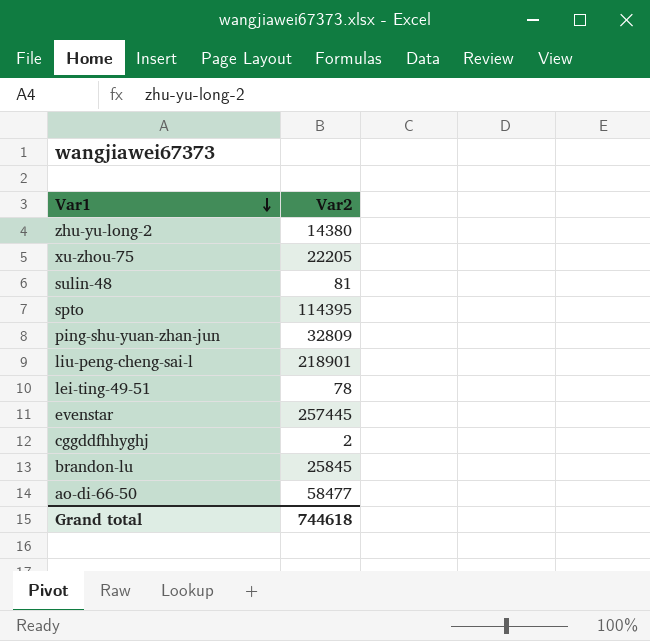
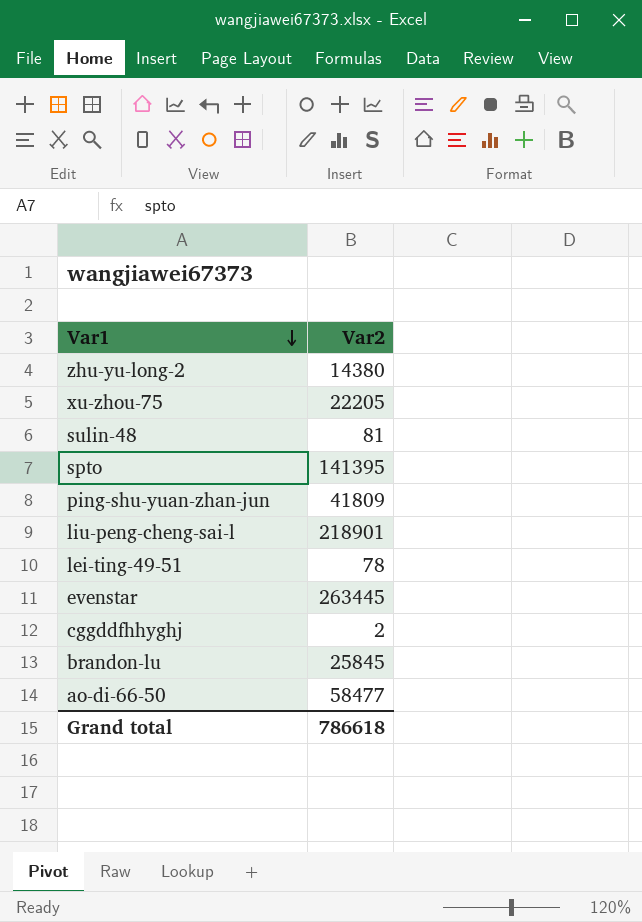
spto | Var2: 114395 -> 141395
ping-shu-yuan-zhan-jun | Var2: 32809 -> 41809
evenstar | Var2: 257445 -> 263445
Grand total | Var2: 744618 -> 786618

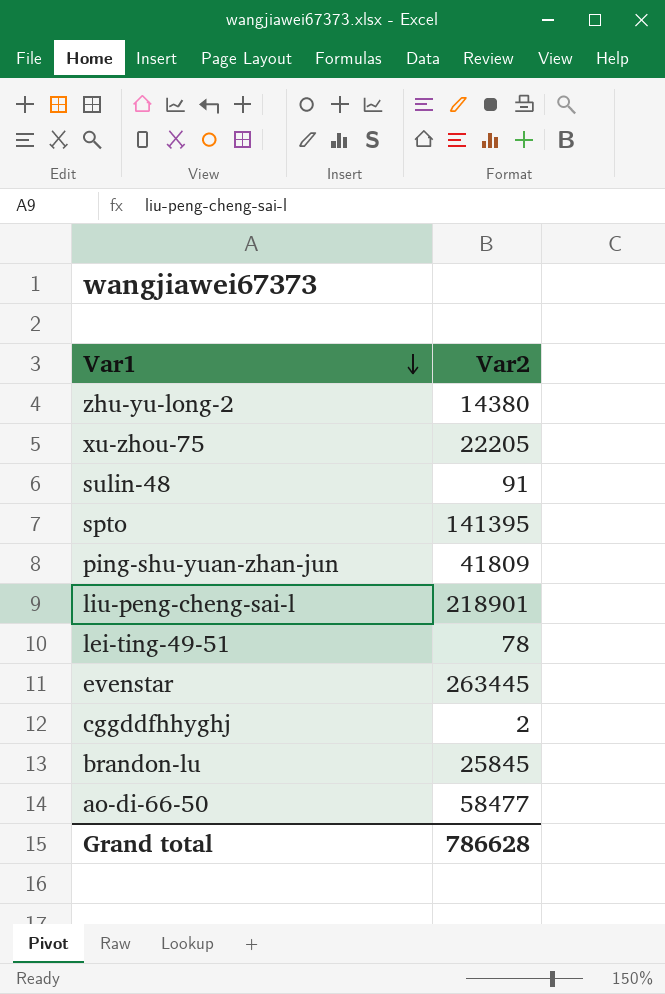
sulin-48 | Var2: 81 -> 91
Grand total | Var2: 786618 -> 786628

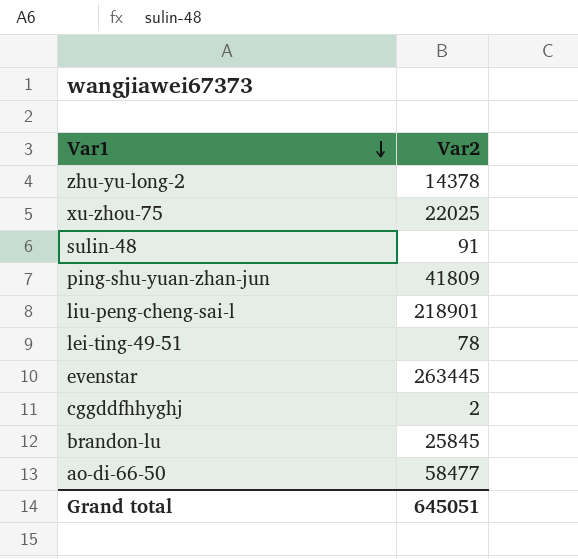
row spto: 141395 -> none
zhu-yu-long-2 | Var2: 14380 -> 14378
xu-zhou-75 | Var2: 22205 -> 22025
Grand total | Var2: 786628 -> 645051

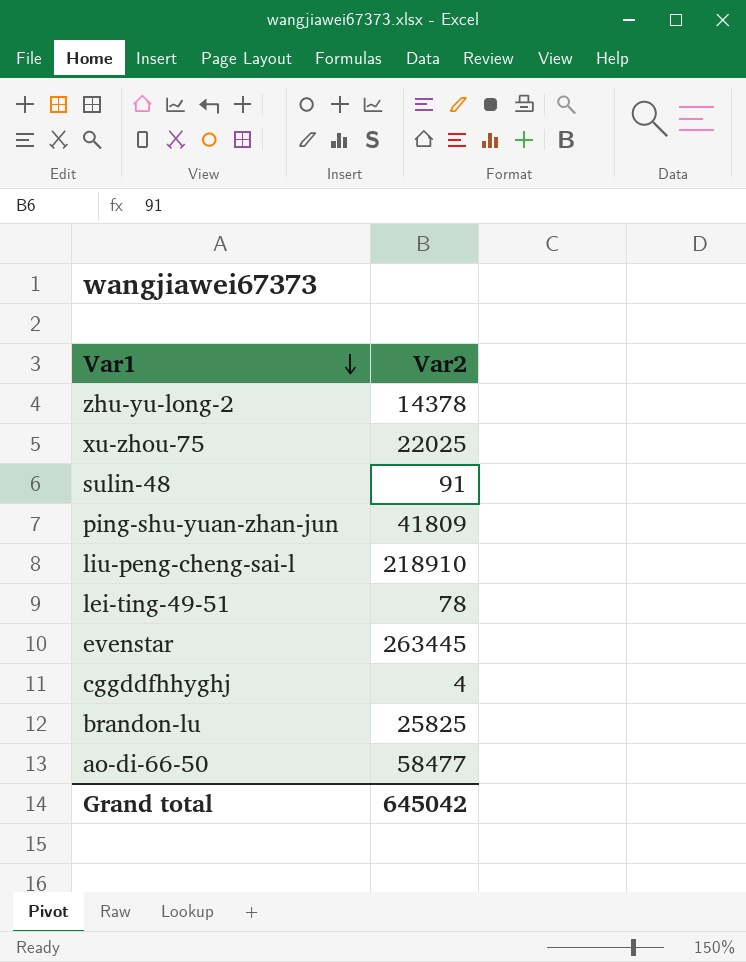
liu-peng-cheng-sai-l | Var2: 218901 -> 218910
cggddfhhyghj | Var2: 2 -> 4
brandon-lu | Var2: 25845 -> 25825
Grand total | Var2: 645051 -> 645042

